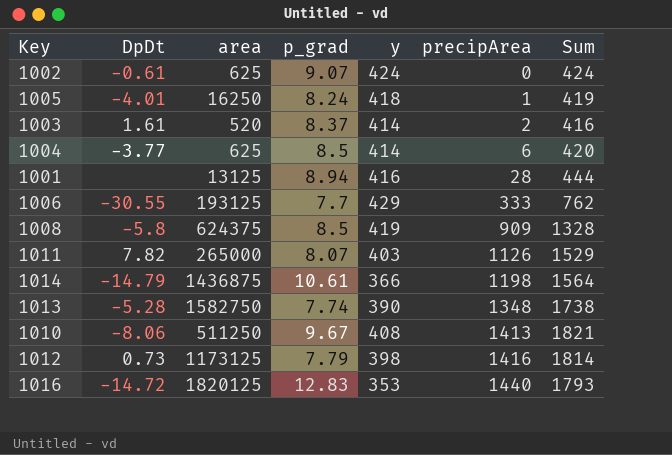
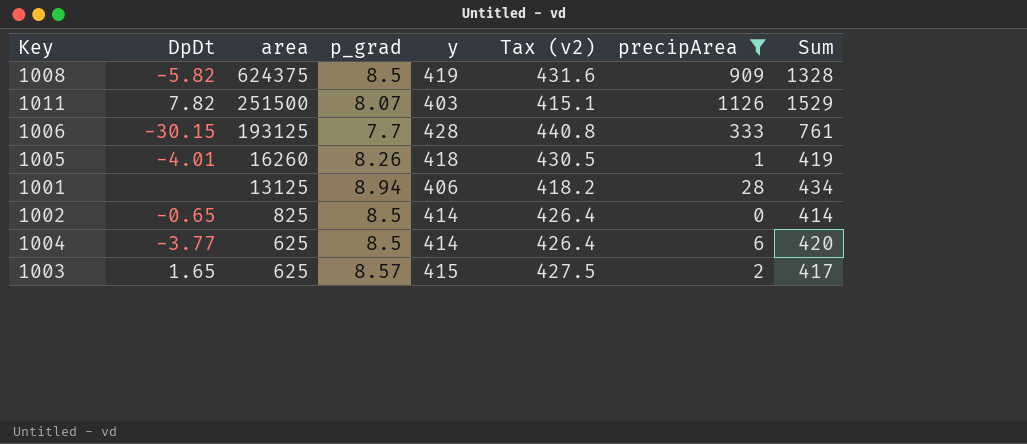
filter: none -> precipArea <= 1126
row order: precipArea ascending -> area descending
column Tax (v2) | formula: none -> [y] * 1.03
1008 | DpDt: -5.8 -> -5.82
1011 | area: 265000 -> 251500
1006 | DpDt: -30.55 -> -30.15
1006 | y: 429 -> 428
1006 | Sum: 762 -> 761
1005 | area: 16250 -> 16260
1005 | p_grad: 8.24 -> 8.26
1001 | y: 416 -> 406
1001 | Sum: 444 -> 434
1002 | DpDt: -0.61 -> -0.65
1002 | area: 625 -> 825
1002 | p_grad: 9.07 -> 8.5
1002 | y: 424 -> 414
1002 | Sum: 424 -> 414
1003 | DpDt: 1.61 -> 1.65
1003 | area: 520 -> 625
1003 | p_grad: 8.37 -> 8.57
1003 | y: 414 -> 415
1003 | Sum: 416 -> 417

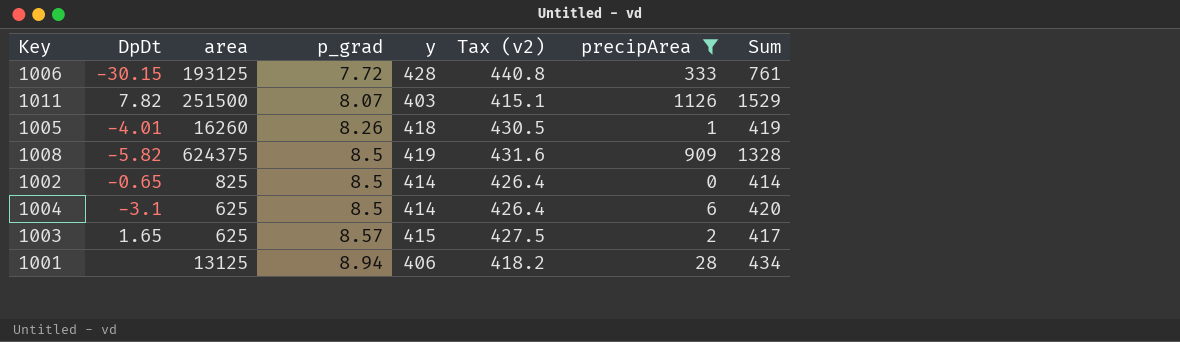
row order: area descending -> p_grad ascending
1006 | p_grad: 7.7 -> 7.72
1004 | DpDt: -3.77 -> -3.1

